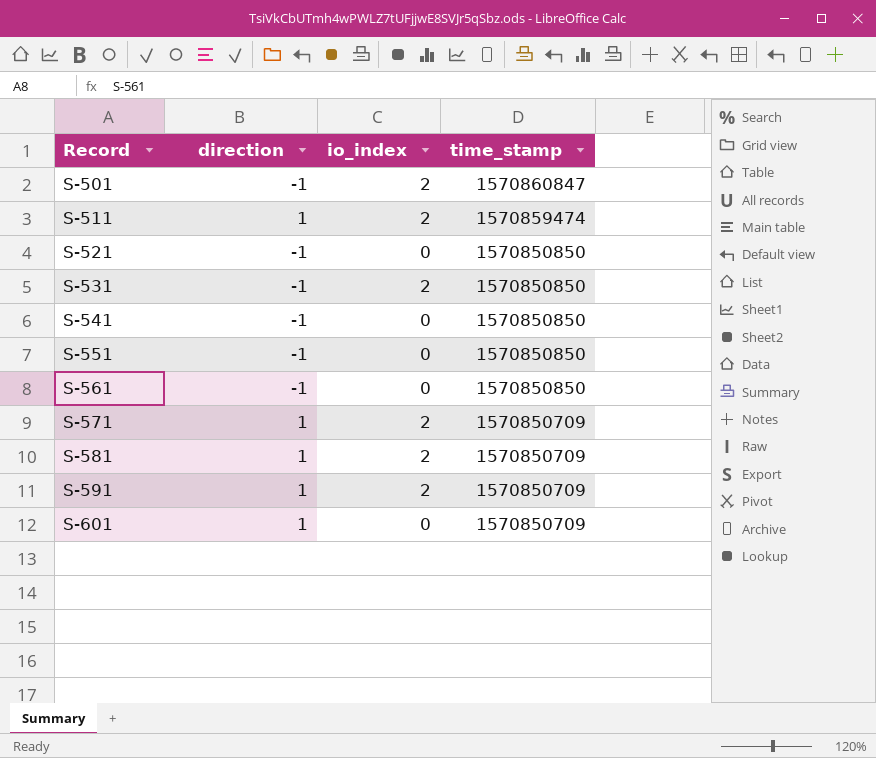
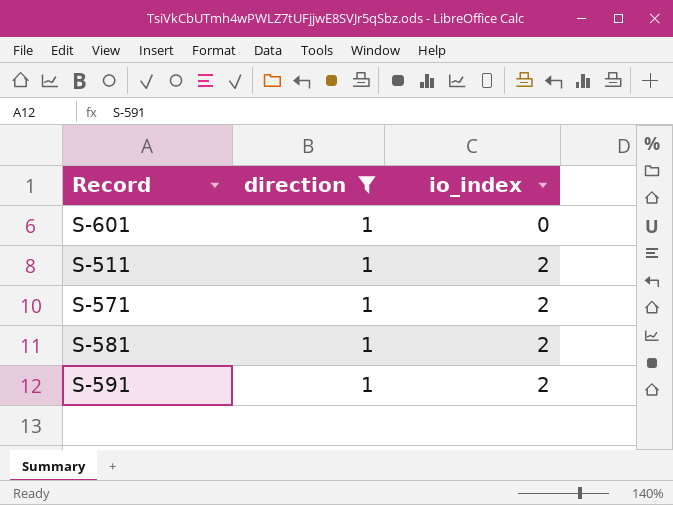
filter: none -> direction = 1
row order: Record ascending -> io_index ascending
column time_stamp | position: 4 -> none

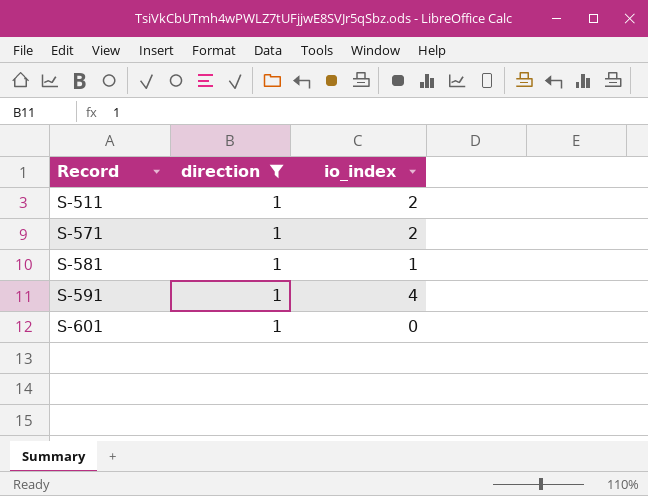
row order: io_index ascending -> Record ascending
S-581 | io_index: 2 -> 1
S-591 | io_index: 2 -> 4

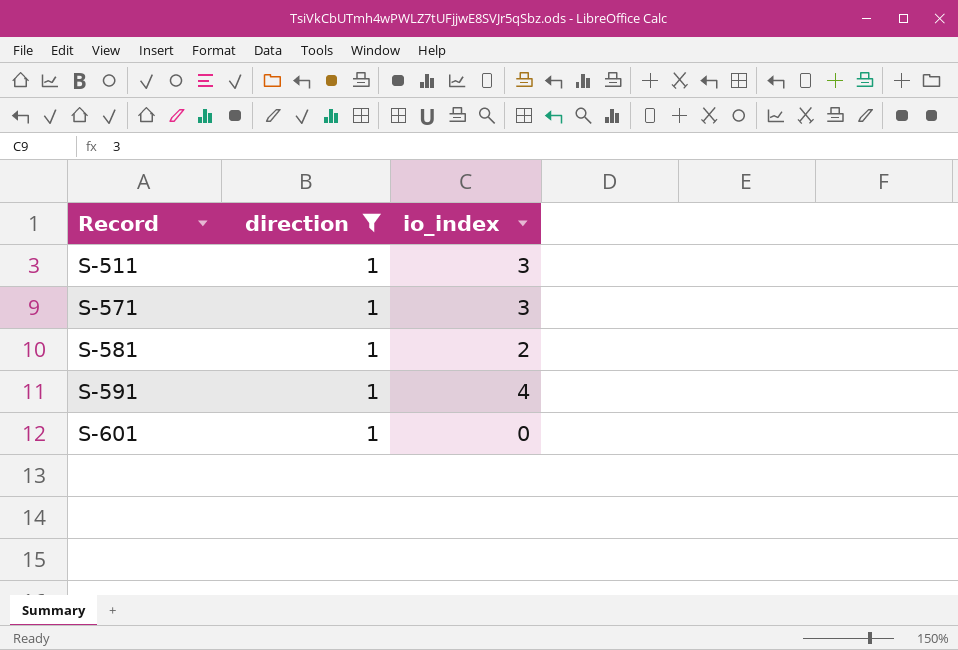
S-511 | io_index: 2 -> 3
S-571 | io_index: 2 -> 3
S-581 | io_index: 1 -> 2

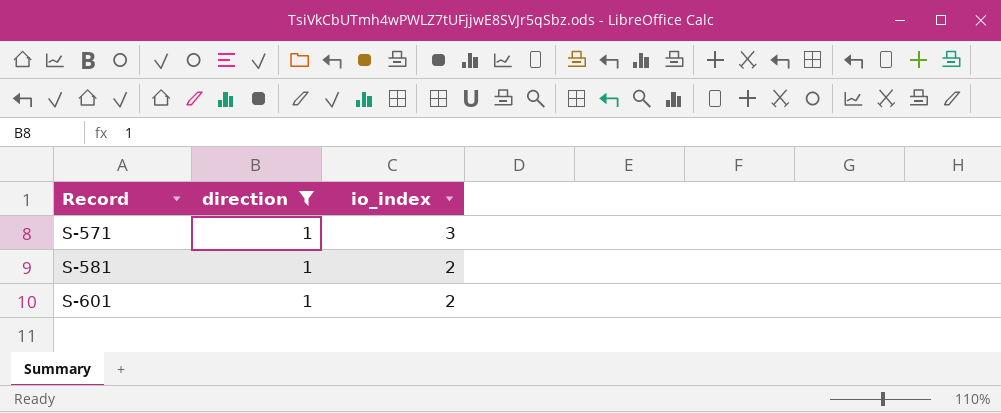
row S-511: 1 | 3 -> none
row S-591: 1 | 4 -> none
S-601 | io_index: 0 -> 2

